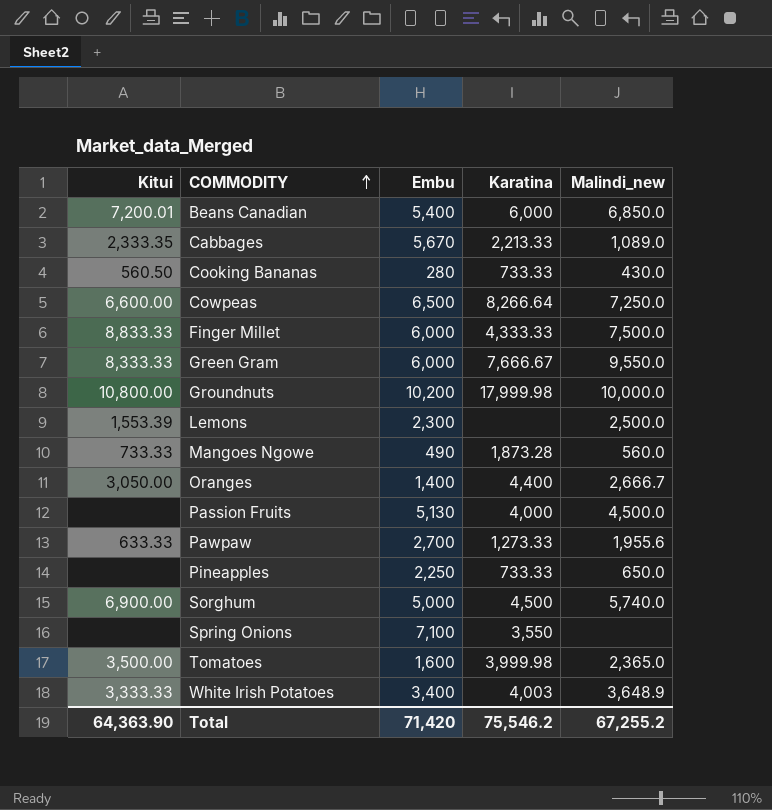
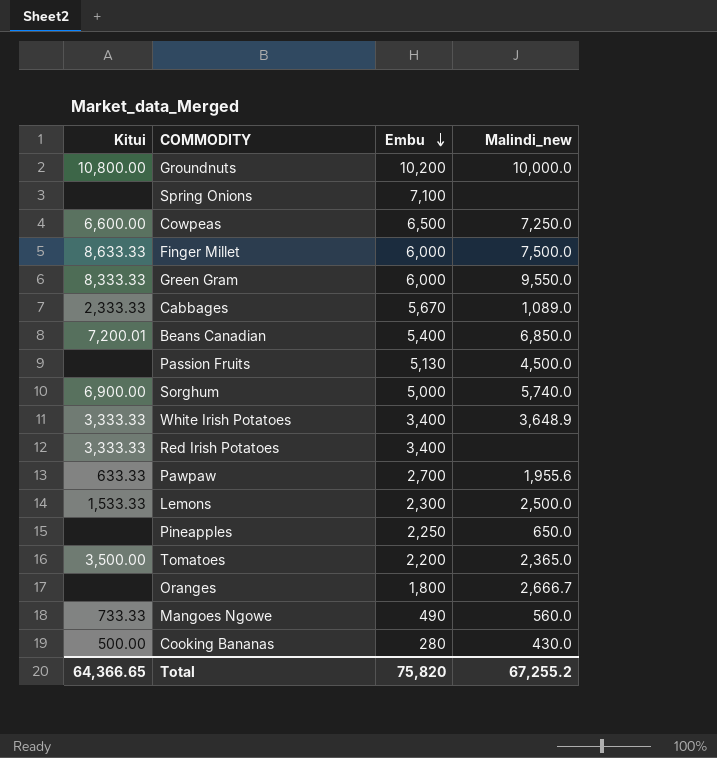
row order: COMMODITY ascending -> Embu descending
column Karatina | position: 4 -> none
Finger Millet | Kitui: 8,833.33 -> 8,633.33
Cabbages | Kitui: 2,333.35 -> 2,333.33
row Red Irish Potatoes: none -> 3,333.33 | 3,400 | none
Lemons | Kitui: 1,553.39 -> 1,533.33
Tomatoes | Embu: 1,600 -> 2,200
Oranges | Kitui: 3,050.00 -> none
Oranges | Embu: 1,400 -> 1,800
Cooking Bananas | Kitui: 560.50 -> 500.00
Total | Kitui: 64,363.90 -> 64,366.65
Total | Embu: 71,420 -> 75,820

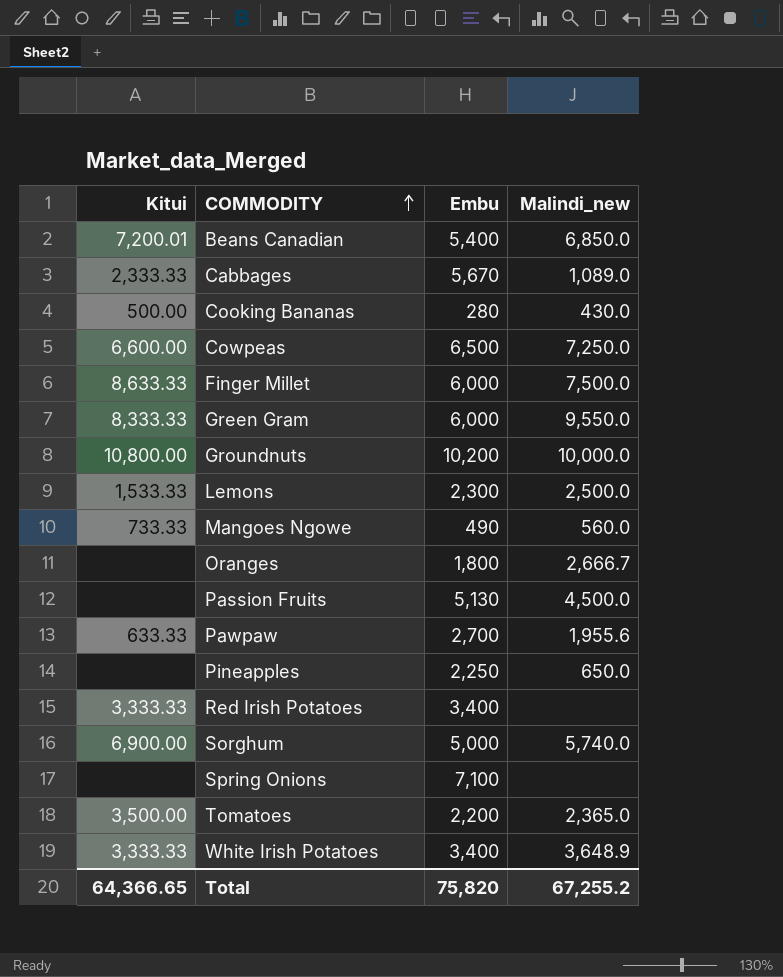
row order: Embu descending -> COMMODITY ascending

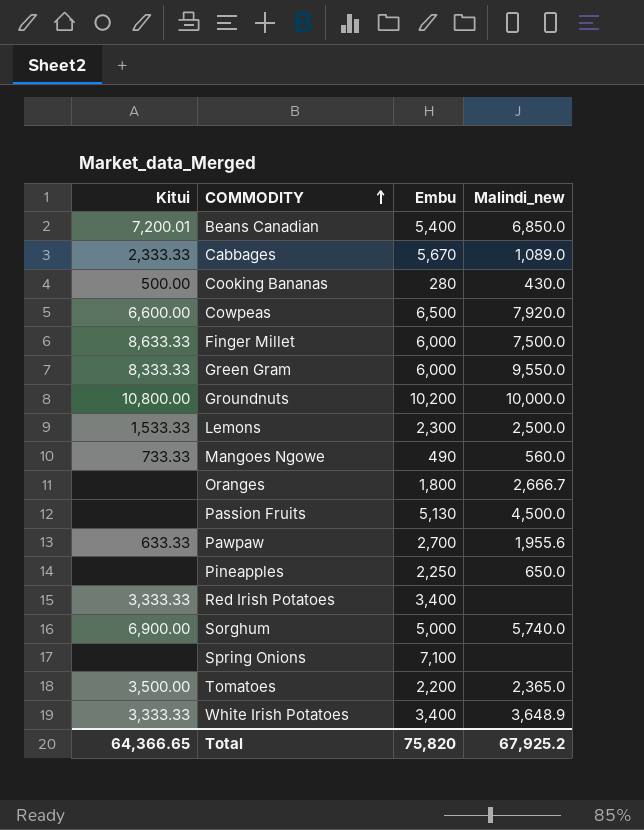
Cowpeas | Malindi_new: 7,250.0 -> 7,920.0
Total | Malindi_new: 67,255.2 -> 67,925.2

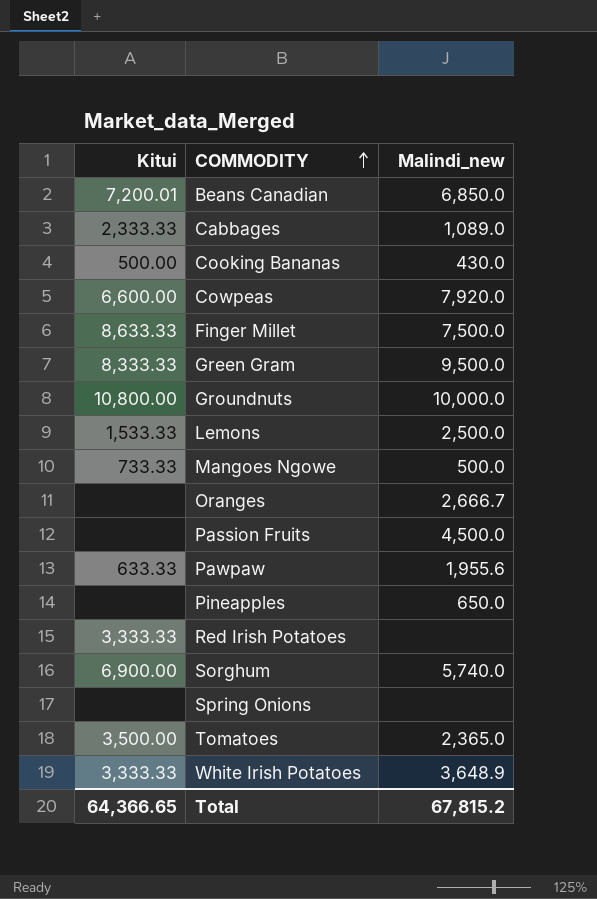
column Embu | position: 3 -> none
Green Gram | Malindi_new: 9,550.0 -> 9,500.0
Mangoes Ngowe | Malindi_new: 560.0 -> 500.0
Total | Malindi_new: 67,925.2 -> 67,815.2

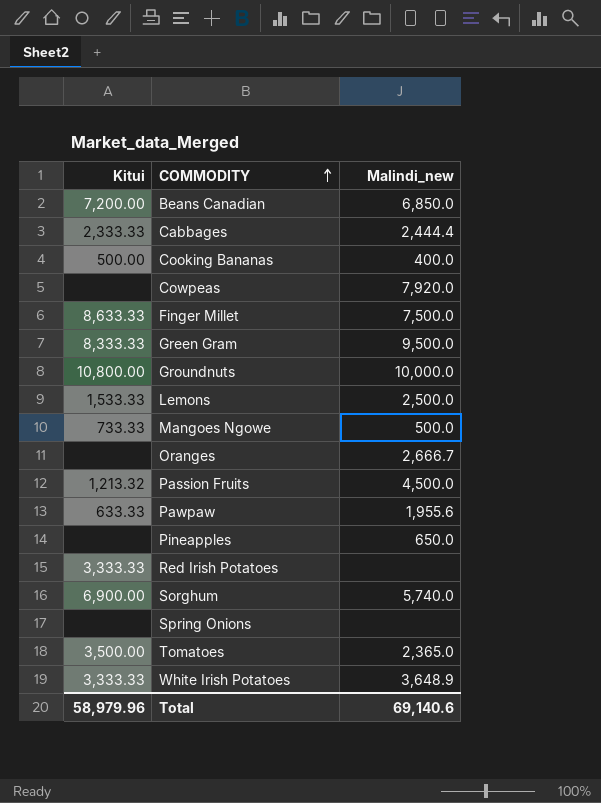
Beans Canadian | Kitui: 7,200.01 -> 7,200.00
Cabbages | Malindi_new: 1,089.0 -> 2,444.4
Cooking Bananas | Malindi_new: 430.0 -> 400.0
Cowpeas | Kitui: 6,600.00 -> none
Passion Fruits | Kitui: none -> 1,213.32
Total | Kitui: 64,366.65 -> 58,979.96
Total | Malindi_new: 67,815.2 -> 69,140.6

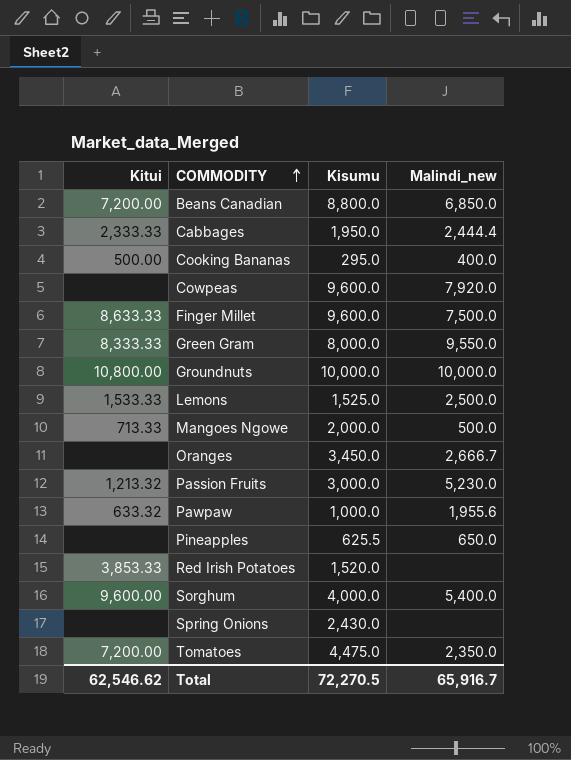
column Kisumu | position: none -> 3
row White Irish Potatoes: 3,333.33 | 3,648.9 -> none
Green Gram | Malindi_new: 9,500.0 -> 9,550.0
Mangoes Ngowe | Kitui: 733.33 -> 713.33
Passion Fruits | Malindi_new: 4,500.0 -> 5,230.0
Pawpaw | Kitui: 633.33 -> 633.32
Red Irish Potatoes | Kitui: 3,333.33 -> 3,853.33
Sorghum | Kitui: 6,900.00 -> 9,600.00
Sorghum | Malindi_new: 5,740.0 -> 5,400.0
Tomatoes | Kitui: 3,500.00 -> 7,200.00
Tomatoes | Malindi_new: 2,365.0 -> 2,350.0
Total | Kitui: 58,979.96 -> 62,546.62
Total | Malindi_new: 69,140.6 -> 65,916.7

